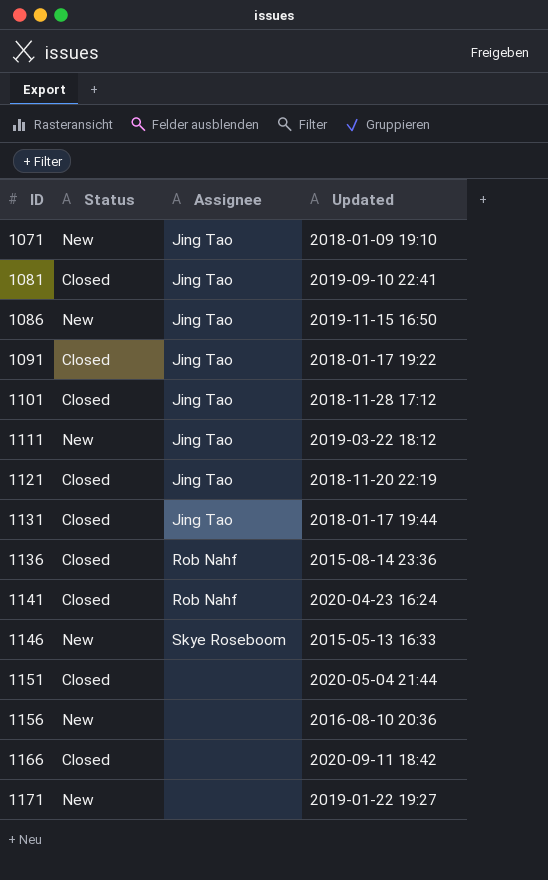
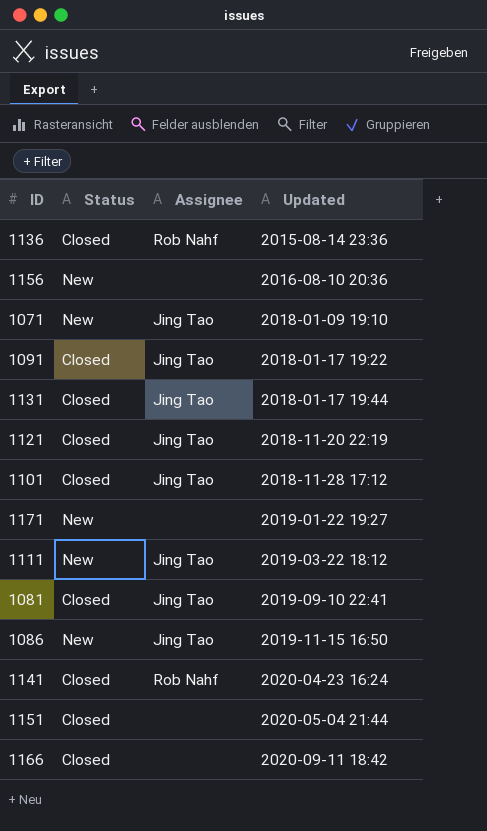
row order: ID ascending -> Updated ascending
row 1146: New | Skye Roseboom | 2015-05-13 16:33 -> none

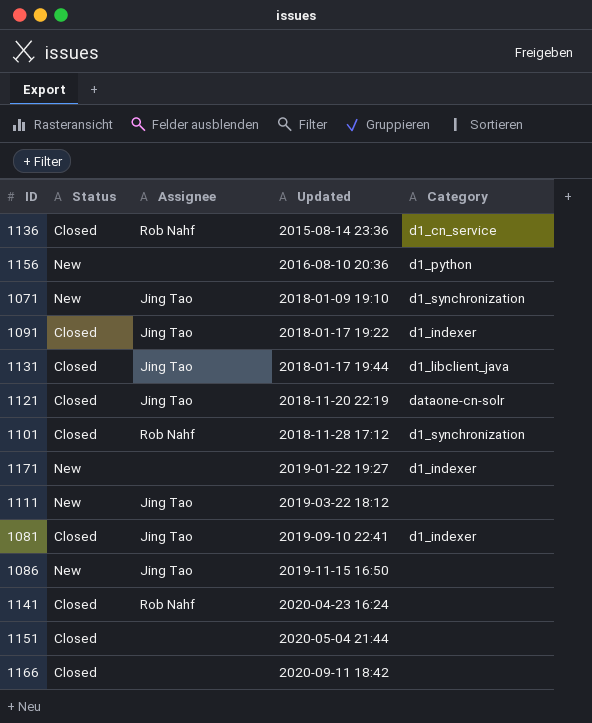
column Category | position: none -> 5
1101 | Assignee: Jing Tao -> Rob Nahf

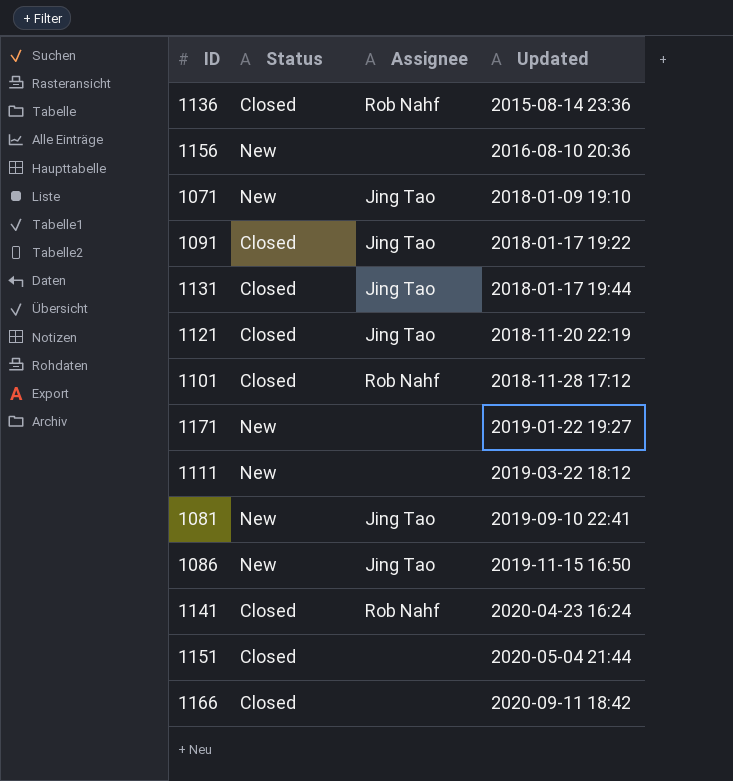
column Category | position: 5 -> none
1111 | Assignee: Jing Tao -> none
1081 | Status: Closed -> New

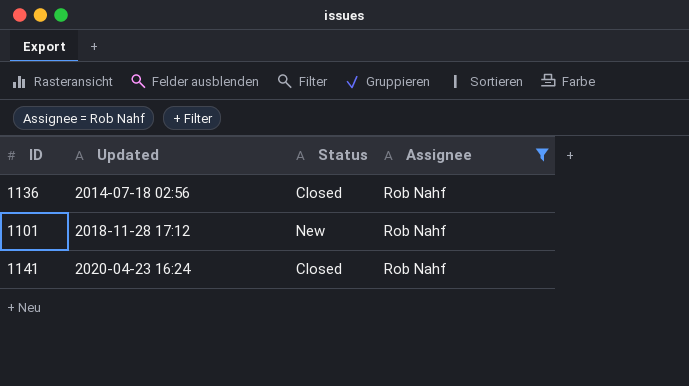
filter: none -> Assignee = Rob Nahf
column Updated | position: 4 -> 2
1136 | Updated: 2015-08-14 23:36 -> 2014-07-18 02:56
1101 | Status: Closed -> New

